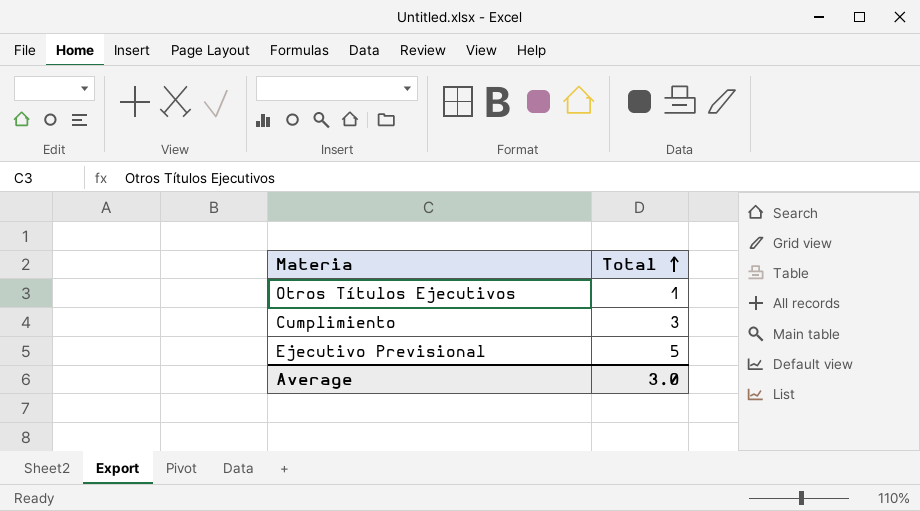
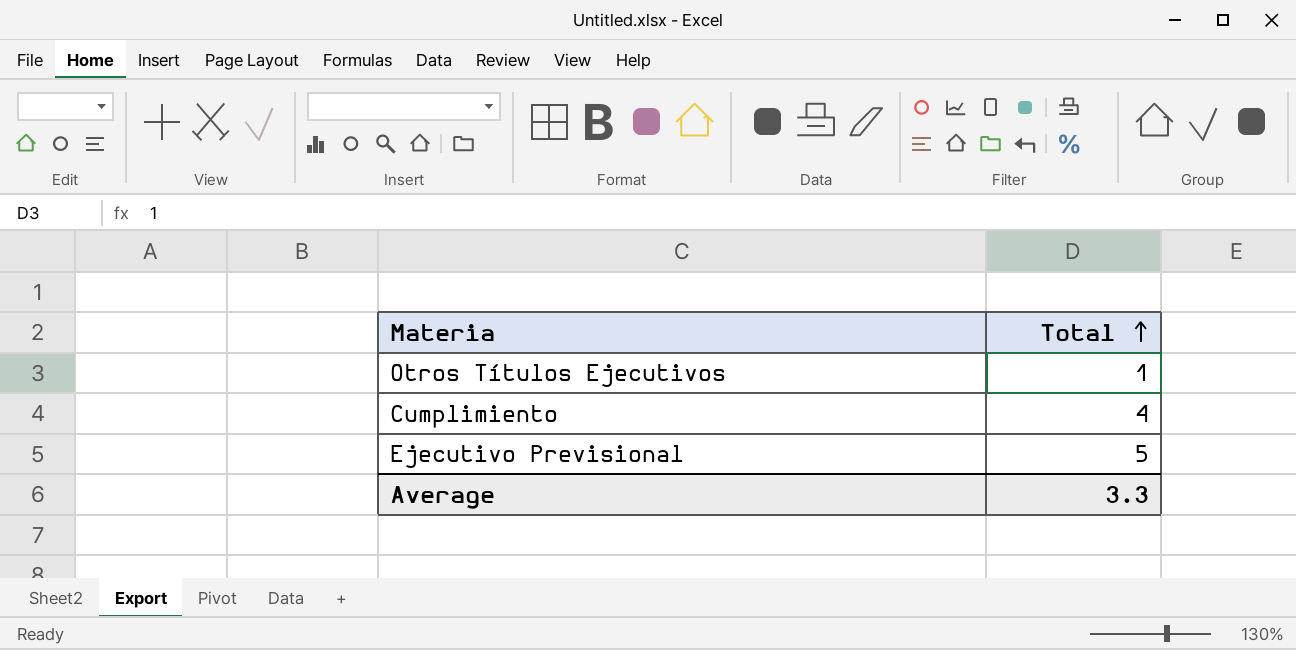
Cumplimiento | Total: 3 -> 4
Average | Total: 3.0 -> 3.3

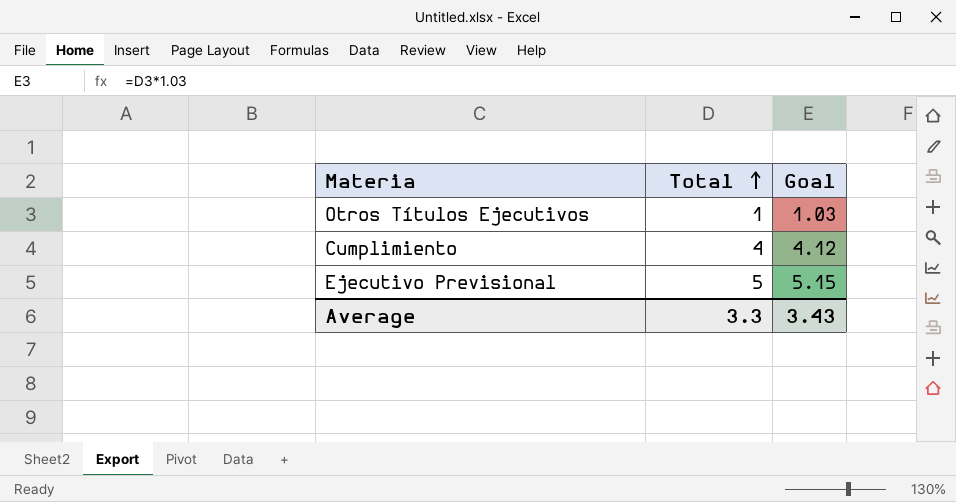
column Goal | formula: none -> [Total] * 1.03

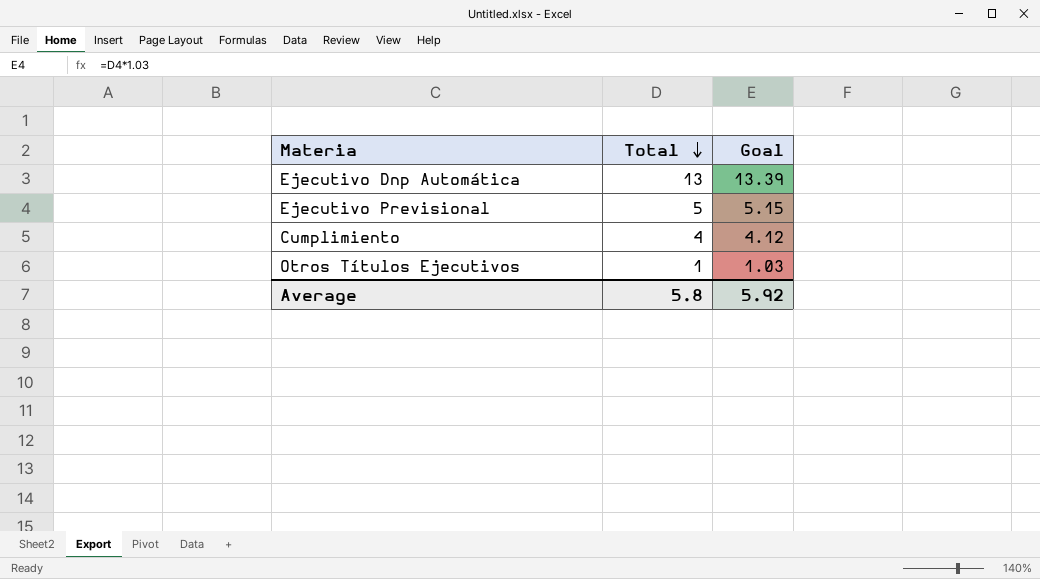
row order: Total ascending -> Total descending
row Ejecutivo Dnp Automática: none -> 13 | 13.39
Average | Total: 3.3 -> 5.8
Average | Goal: 3.43 -> 5.92

